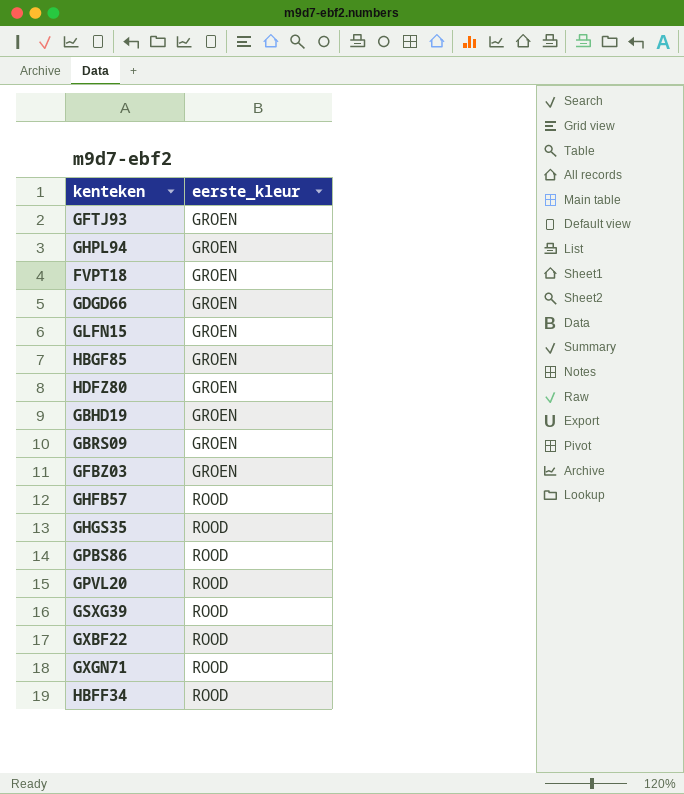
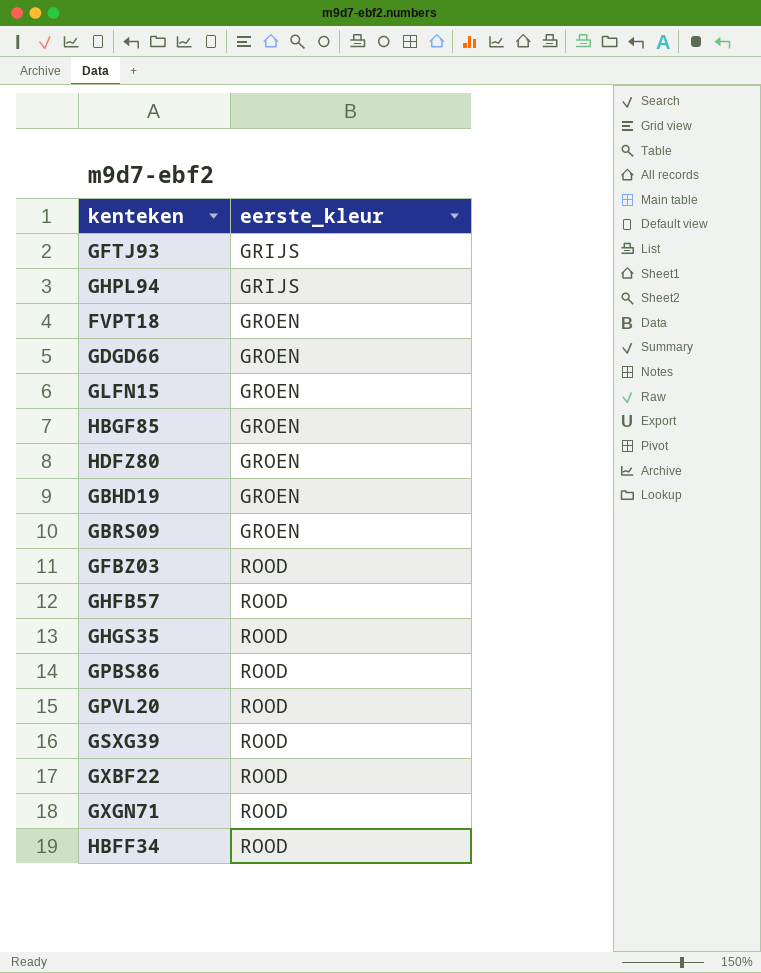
GFTJ93 | eerste_kleur: GROEN -> GRIJS
GHPL94 | eerste_kleur: GROEN -> GRIJS
GFBZ03 | eerste_kleur: GROEN -> ROOD

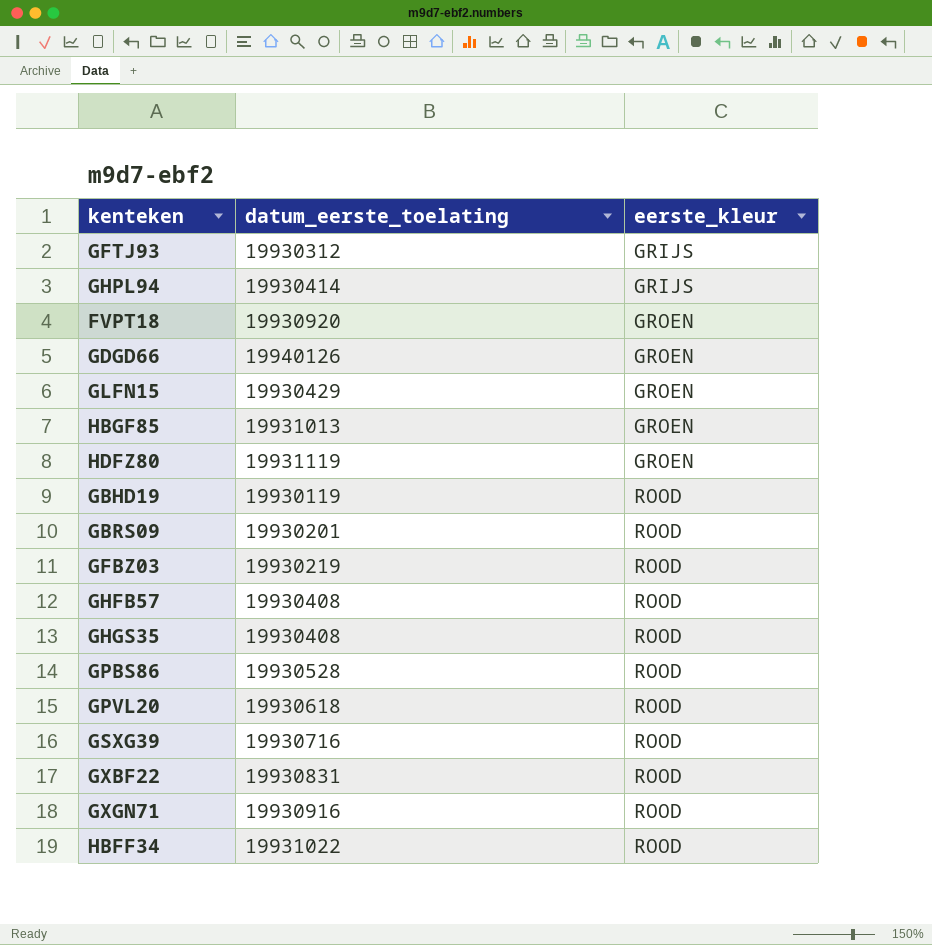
column datum_eerste_toelating | position: none -> 2
GBHD19 | eerste_kleur: GROEN -> ROOD
GBRS09 | eerste_kleur: GROEN -> ROOD

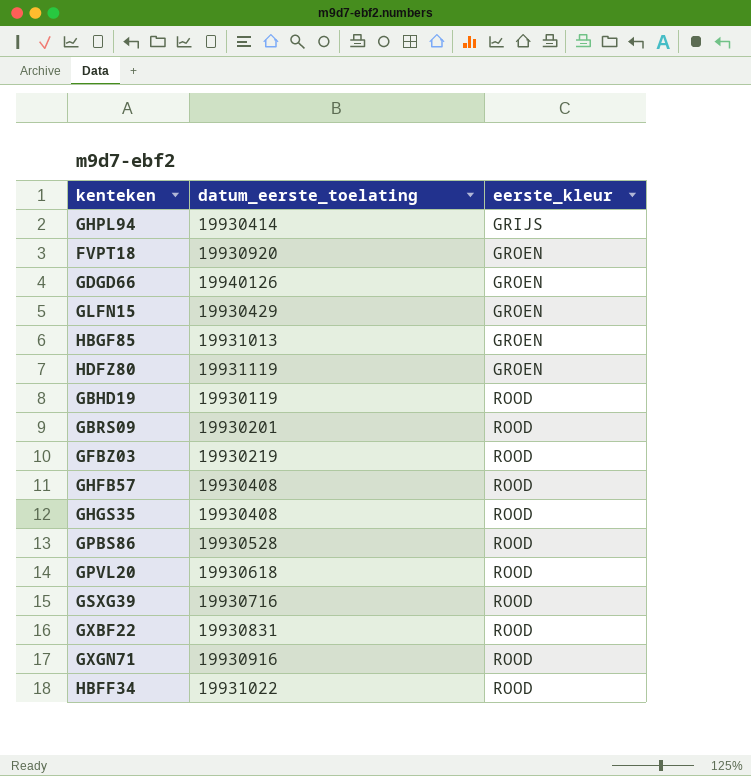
row GFTJ93: 19930312 | GRIJS -> none

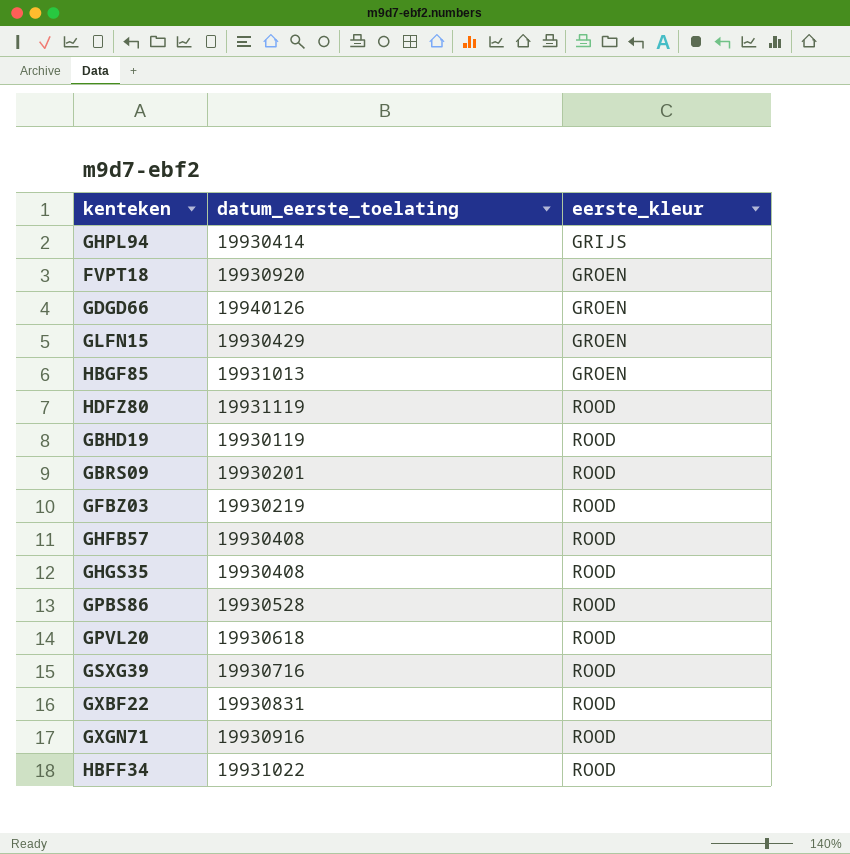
HDFZ80 | eerste_kleur: GROEN -> ROOD

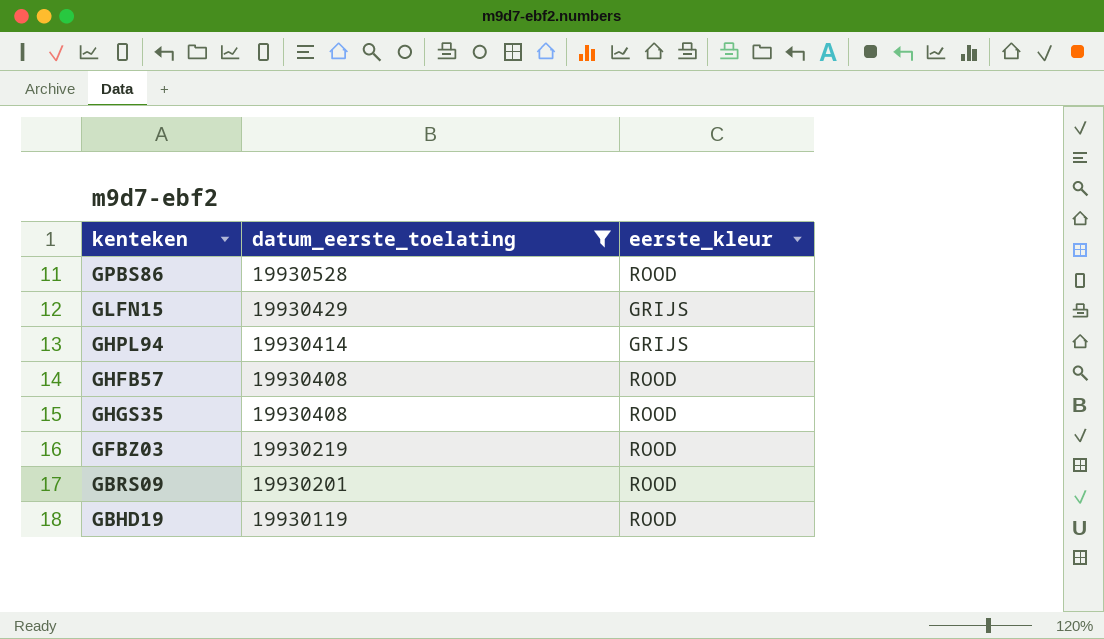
filter: none -> datum_eerste_toelating <= 19930528
row order: eerste_kleur ascending -> datum_eerste_toelating descending
GLFN15 | eerste_kleur: GROEN -> GRIJS

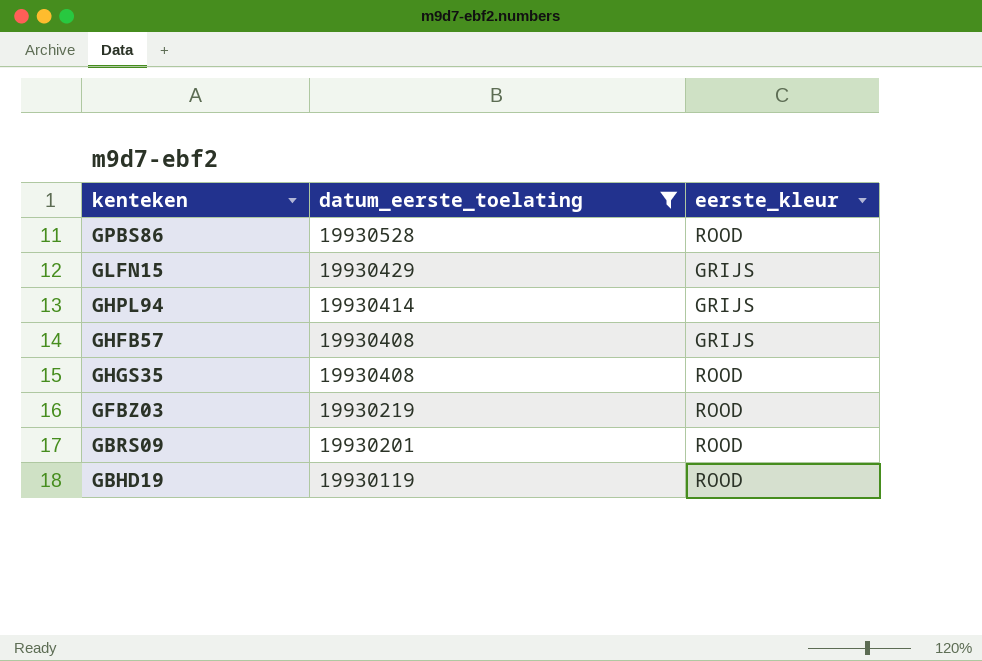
GHFB57 | eerste_kleur: ROOD -> GRIJS

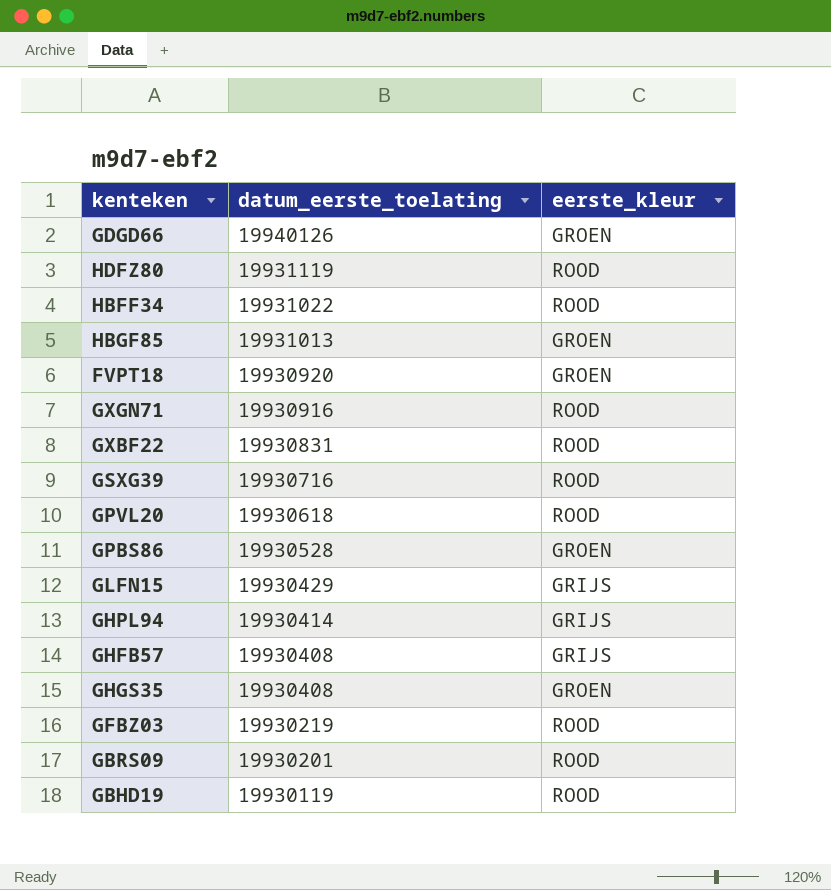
filter: datum_eerste_toelating <= 19930528 -> none
GPBS86 | eerste_kleur: ROOD -> GROEN
GHGS35 | eerste_kleur: ROOD -> GROEN

